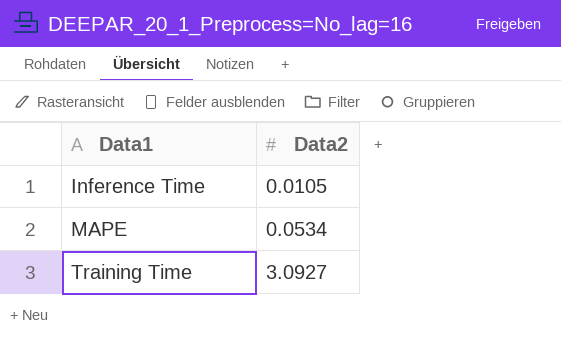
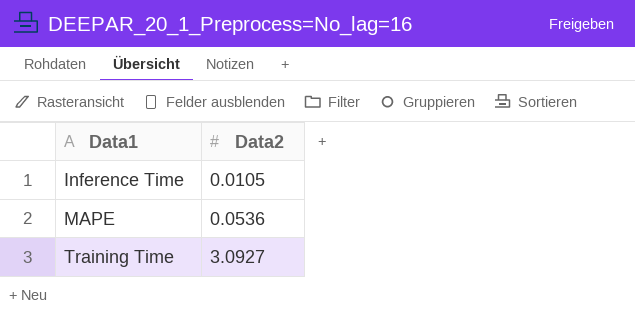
MAPE | Data2: 0.0534 -> 0.0536

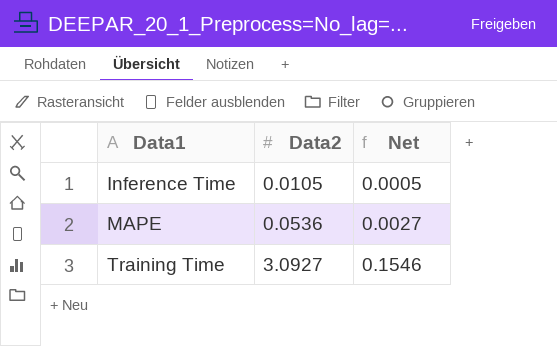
column Net | formula: none -> [Data2] * 0.05

